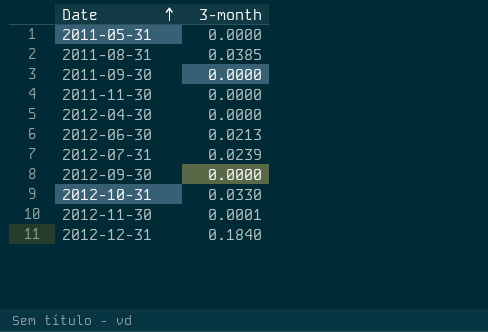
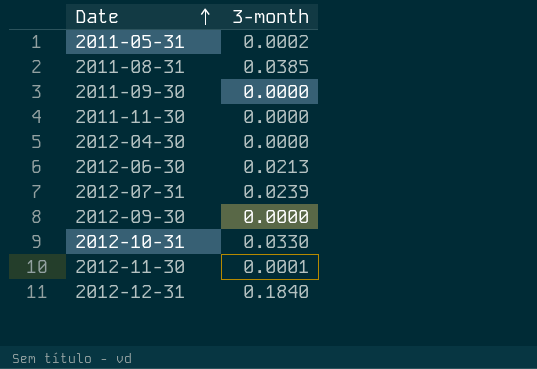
2011-05-31 | 3-month: 0.0000 -> 0.0002

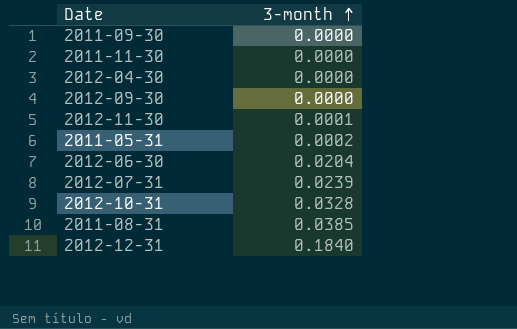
row order: Date ascending -> 3-month ascending
2012-06-30 | 3-month: 0.0213 -> 0.0204
2012-10-31 | 3-month: 0.0330 -> 0.0328

